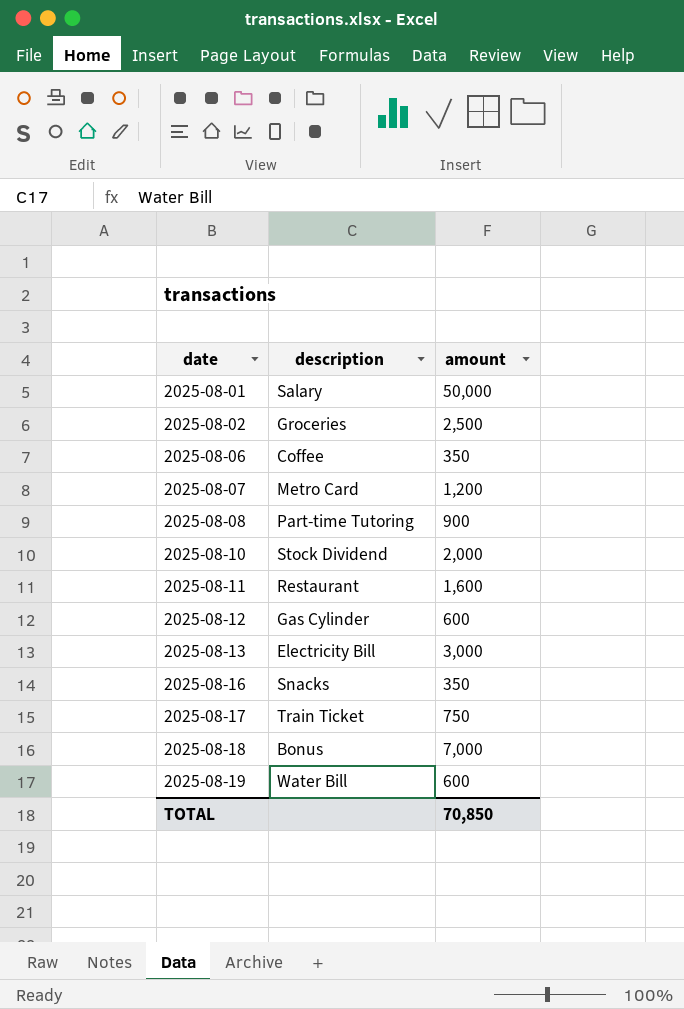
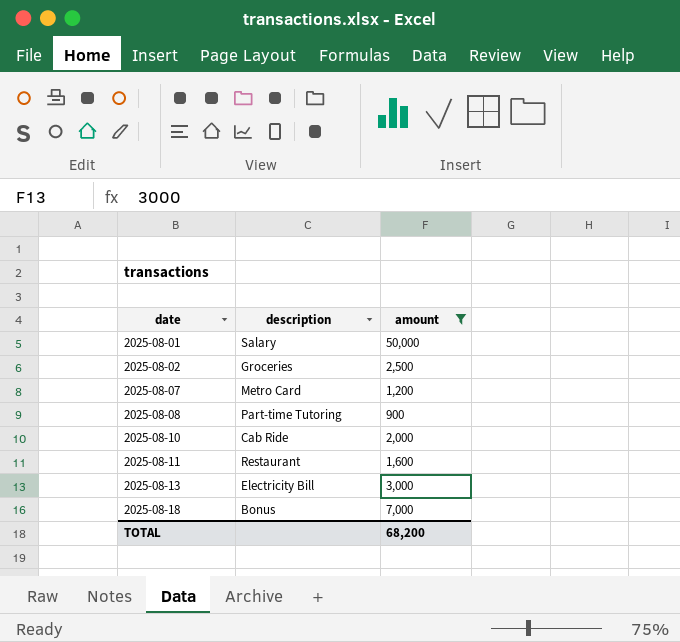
filter: none -> amount >= 900
2025-08-10 | description: Stock Dividend -> Cab Ride
TOTAL | amount: 70,850 -> 68,200

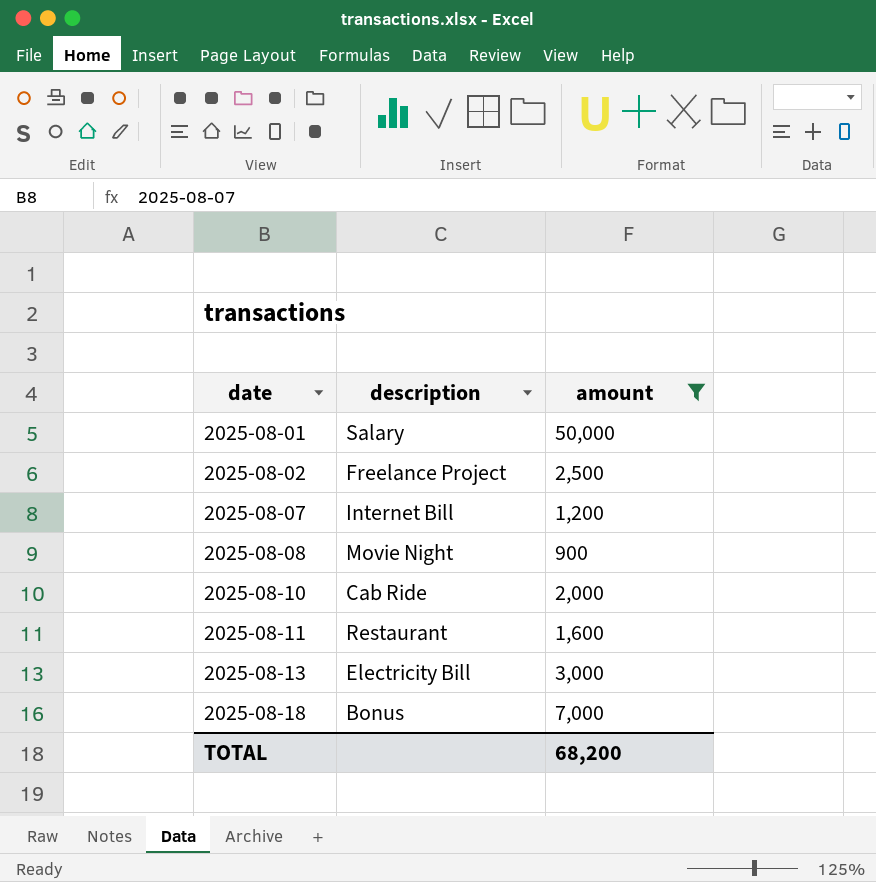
2025-08-02 | description: Groceries -> Freelance Project
2025-08-07 | description: Metro Card -> Internet Bill
2025-08-08 | description: Part-time Tutoring -> Movie Night

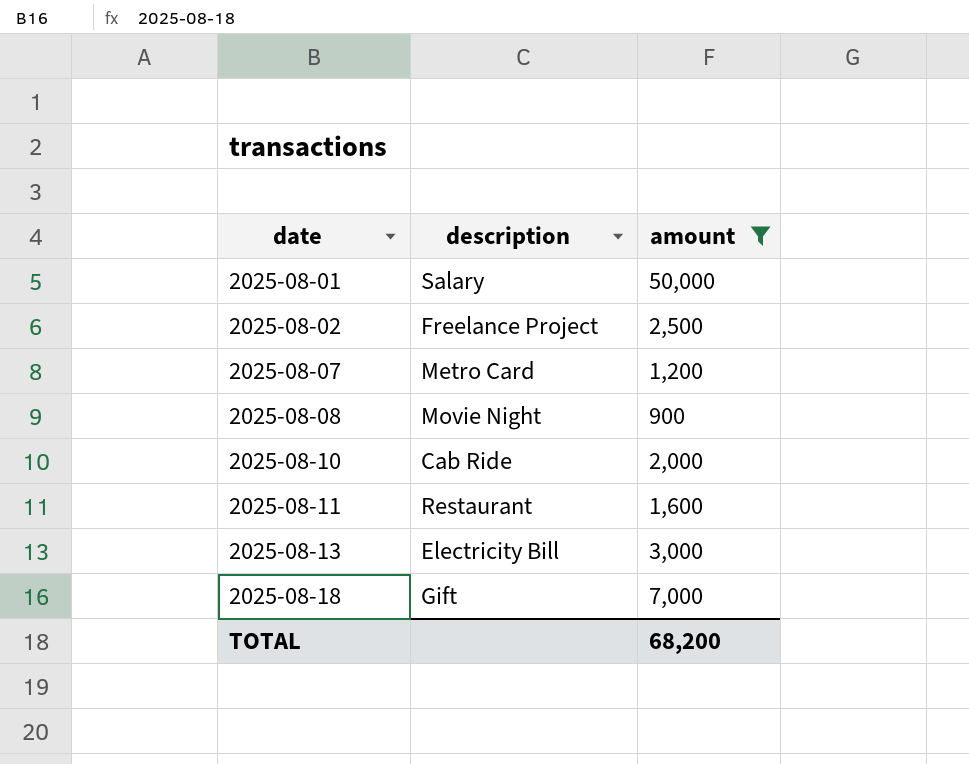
2025-08-07 | description: Internet Bill -> Metro Card
2025-08-18 | description: Bonus -> Gift

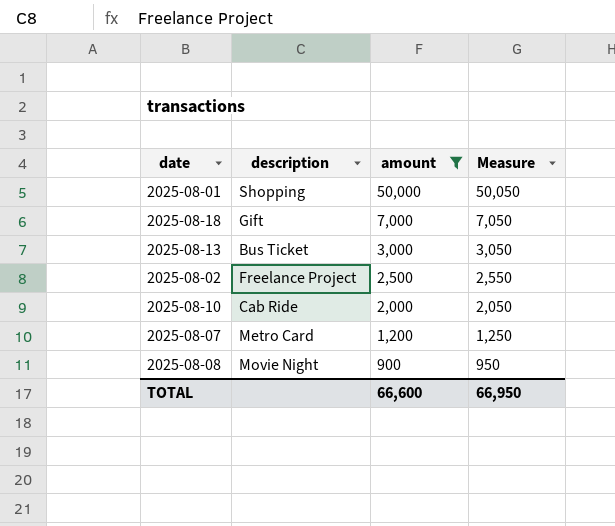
row order: date ascending -> amount descending
column Measure | formula: none -> [amount] + 50
row 2025-08-11: Restaurant | 1,600 -> none
2025-08-01 | description: Salary -> Shopping
2025-08-13 | description: Electricity Bill -> Bus Ticket
TOTAL | amount: 68,200 -> 66,600

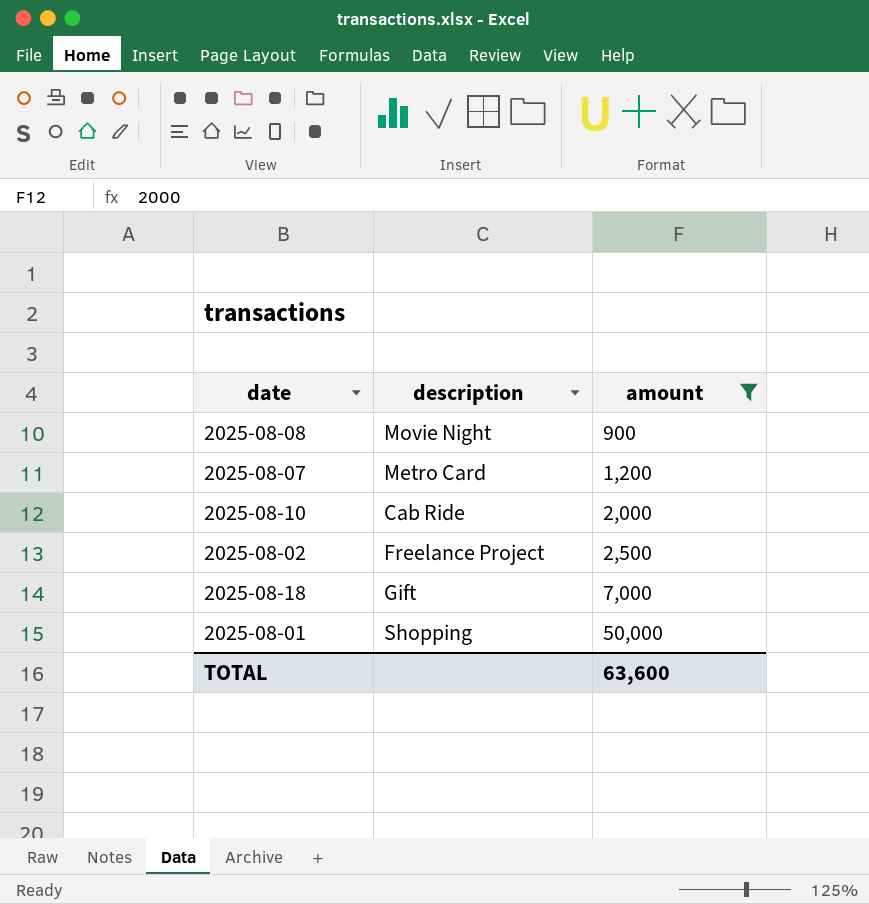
row order: amount descending -> amount ascending
column Measure | formula: [amount] + 50 -> none
row 2025-08-13: Bus Ticket | 3,000 | 3,050 -> none
TOTAL | amount: 66,600 -> 63,600

